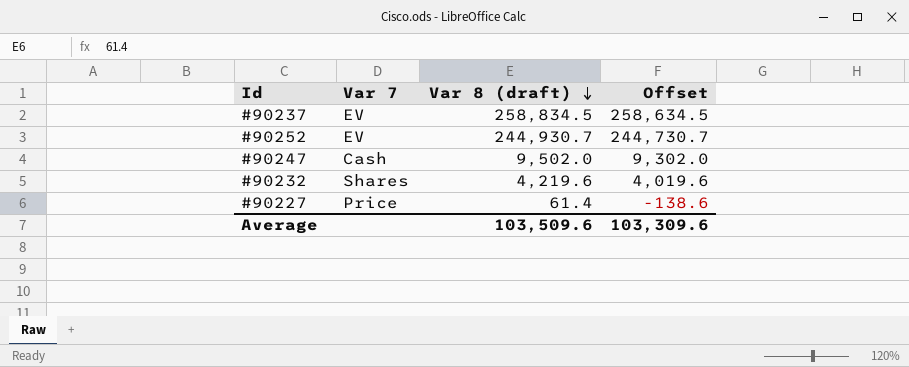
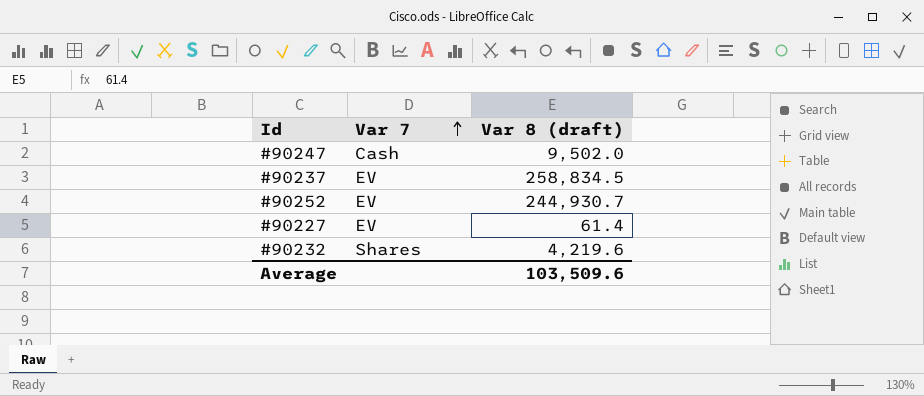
row order: Var 8 (draft) descending -> Var 7 ascending
column Offset | formula: [Var 8 (draft)] - 200 -> none
#90227 | Var 7: Price -> EV

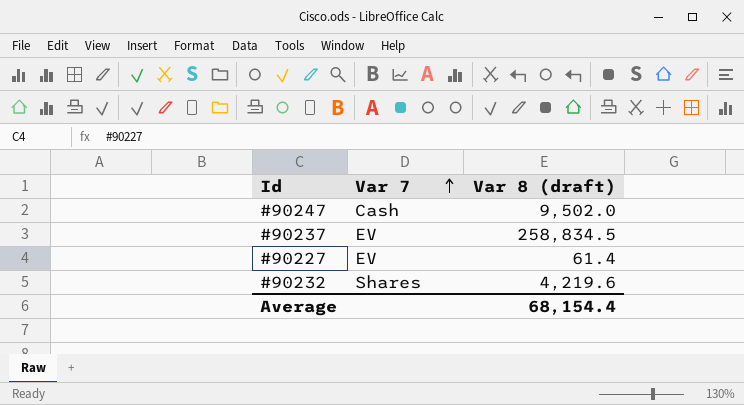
row #90252: EV | 244,930.7 -> none
Average | Var 8 (draft): 103,509.6 -> 68,154.4

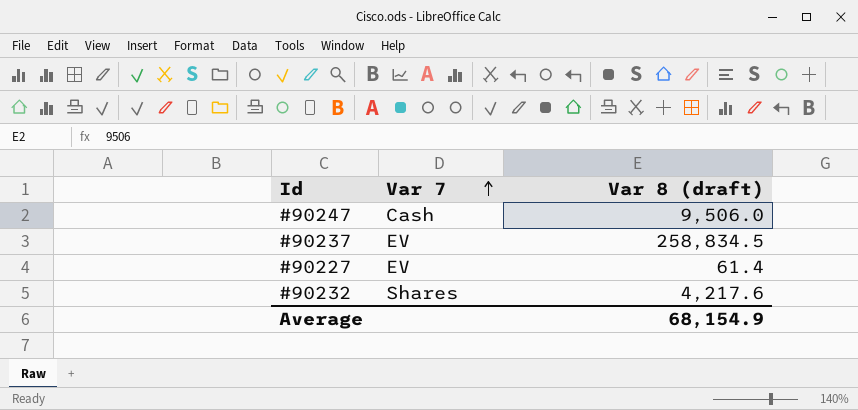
#90247 | Var 8 (draft): 9,502.0 -> 9,506.0
#90232 | Var 8 (draft): 4,219.6 -> 4,217.6
Average | Var 8 (draft): 68,154.4 -> 68,154.9

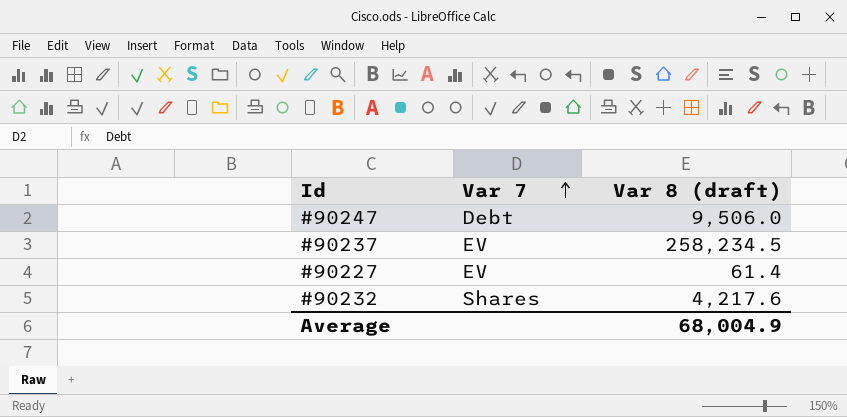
#90247 | Var 7: Cash -> Debt
#90237 | Var 8 (draft): 258,834.5 -> 258,234.5
Average | Var 8 (draft): 68,154.9 -> 68,004.9

